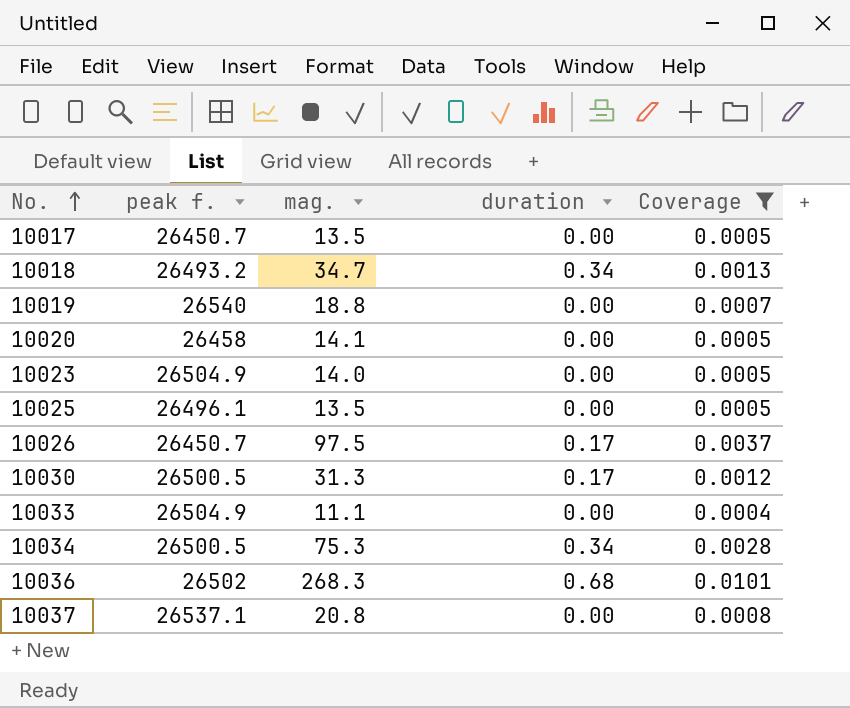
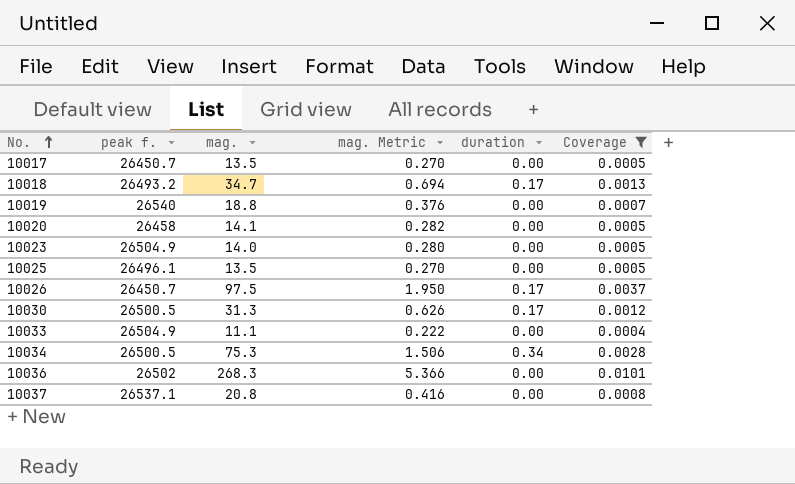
column mag. Metric | formula: none -> [mag.] * 0.02
10018 | duration: 0.34 -> 0.17
10036 | duration: 0.68 -> 0.00

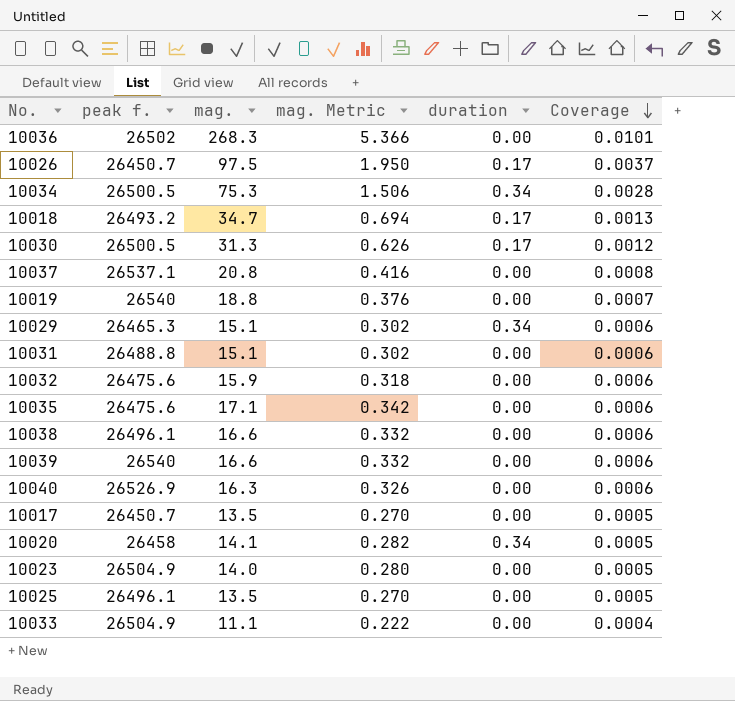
filter: Coverage != 0.0006 -> none
row order: No. ascending -> Coverage descending
10020 | duration: 0.00 -> 0.34

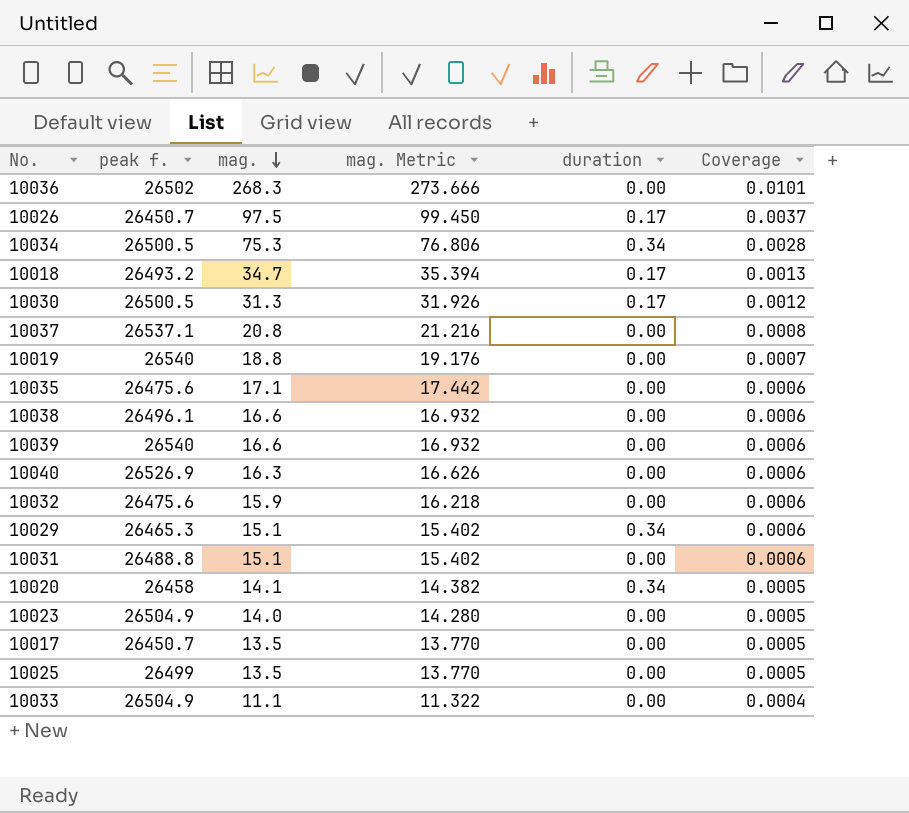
row order: Coverage descending -> mag. descending
column mag. Metric | formula: [mag.] * 0.02 -> [mag.] * 1.02
10025 | peak f.: 26496.1 -> 26499

